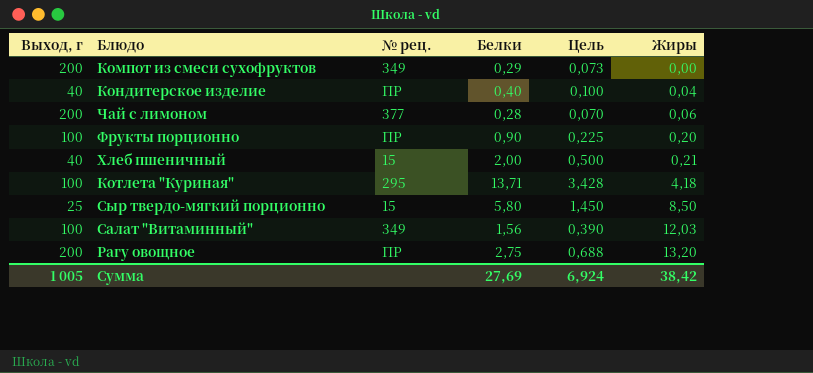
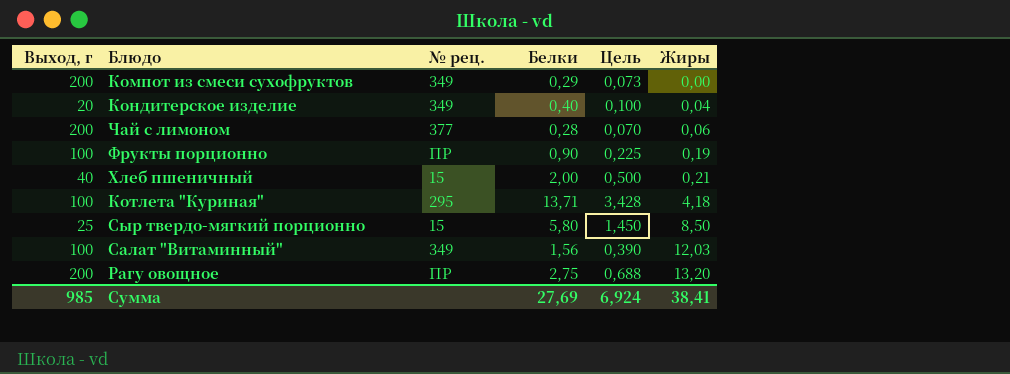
Кондитерское изделие | Выход, г: 40 -> 20
Кондитерское изделие | № рец.: ПР -> 349
Фрукты порционно | Жиры: 0,20 -> 0,19
Сумма | Выход, г: 1 005 -> 985
Сумма | Жиры: 38,42 -> 38,41

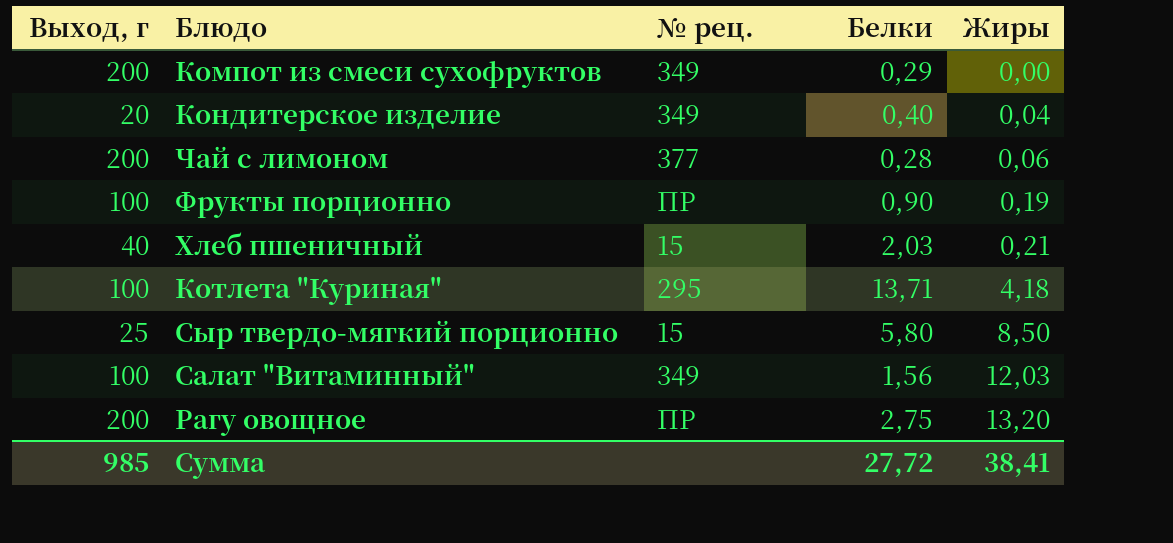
column Цель | formula: [Белки] * 0,25 -> none
Хлеб пшеничный | Белки: 2,00 -> 2,03
Сумма | Белки: 27,69 -> 27,72

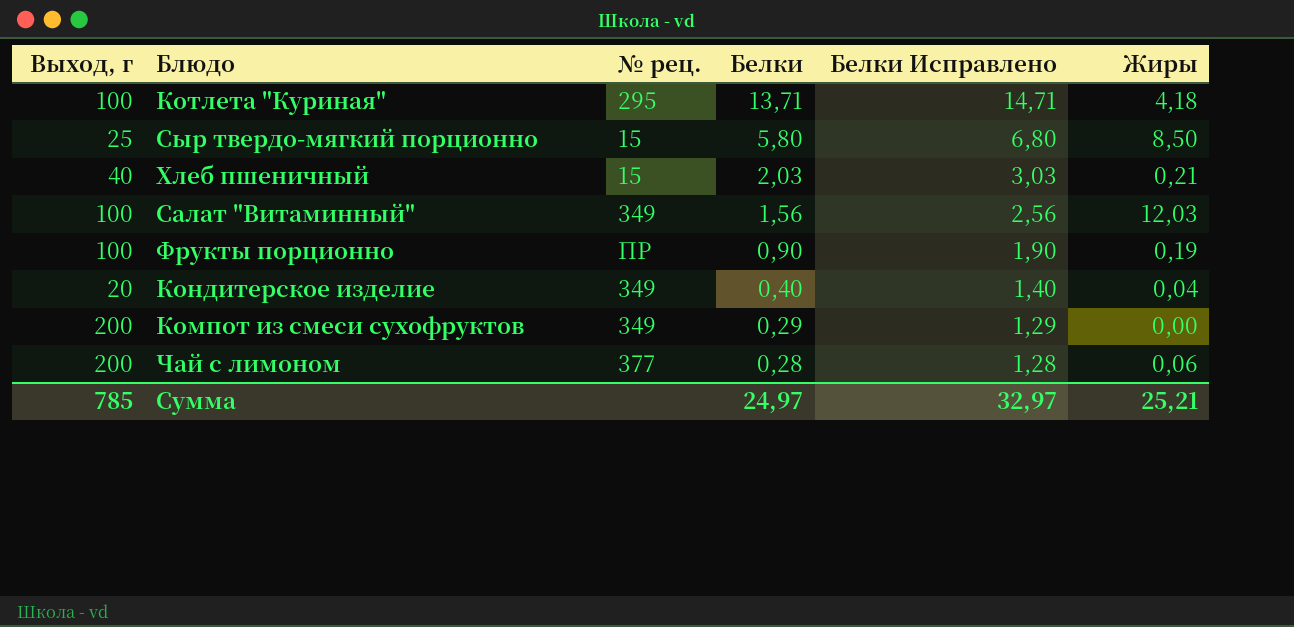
row order: Жиры ascending -> Белки descending
column Белки Исправлено | formula: none -> [Белки] + 1
row Рагу овощное: 200 | ПР | 2,75 | 13,20 -> none
Сумма | Выход, г: 985 -> 785
Сумма | Белки: 27,72 -> 24,97
Сумма | Жиры: 38,41 -> 25,21

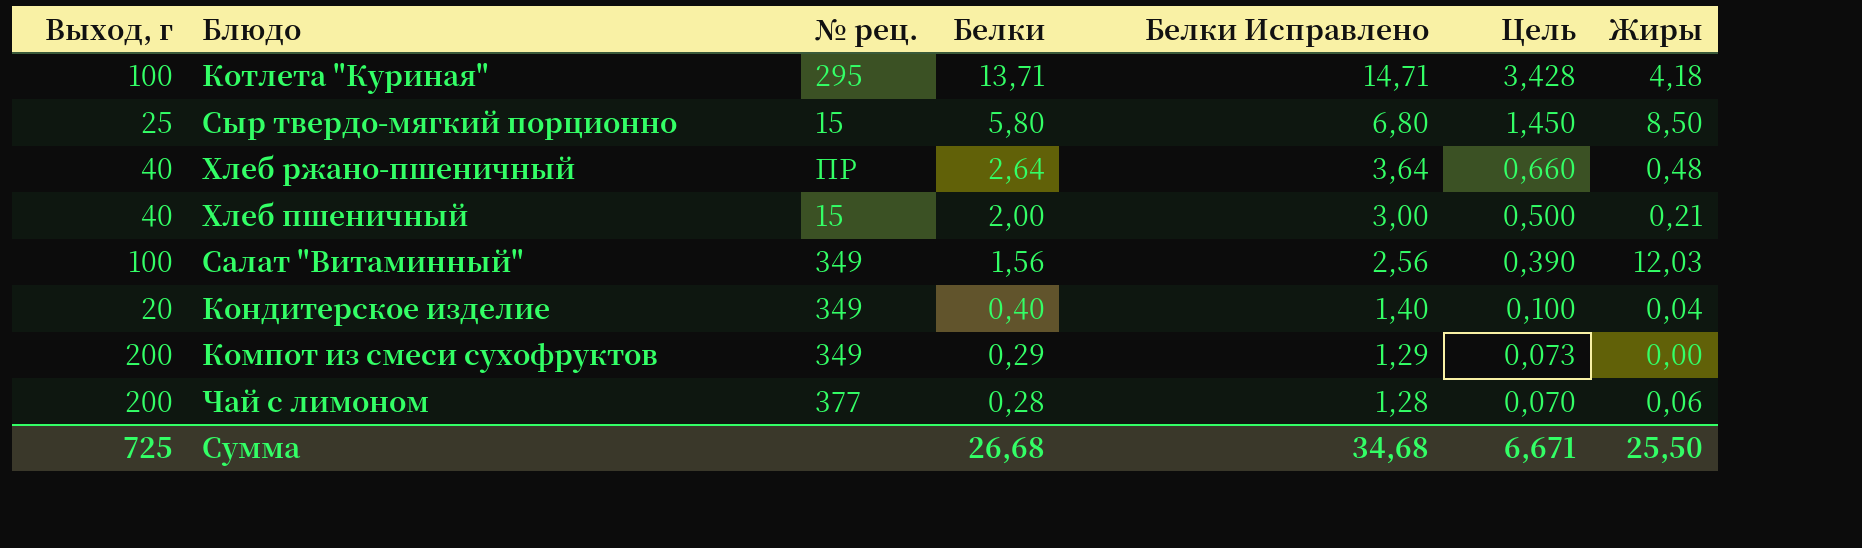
column Цель | formula: none -> [Белки] * 0,25
row Фрукты порционно: 100 | ПР | 0,90 | 1,90 | 0,19 -> none
row Хлеб ржано-пшеничный: none -> 40 | ПР | 2,64 | 3,64 | 0,660 | 0,48
Хлеб пшеничный | Белки: 2,03 -> 2,00
Хлеб пшеничный | Белки Исправлено: 3,03 -> 3,00
Сумма | Выход, г: 785 -> 725
Сумма | Белки: 24,97 -> 26,68
Сумма | Белки Исправлено: 32,97 -> 34,68
Сумма | Жиры: 25,21 -> 25,50

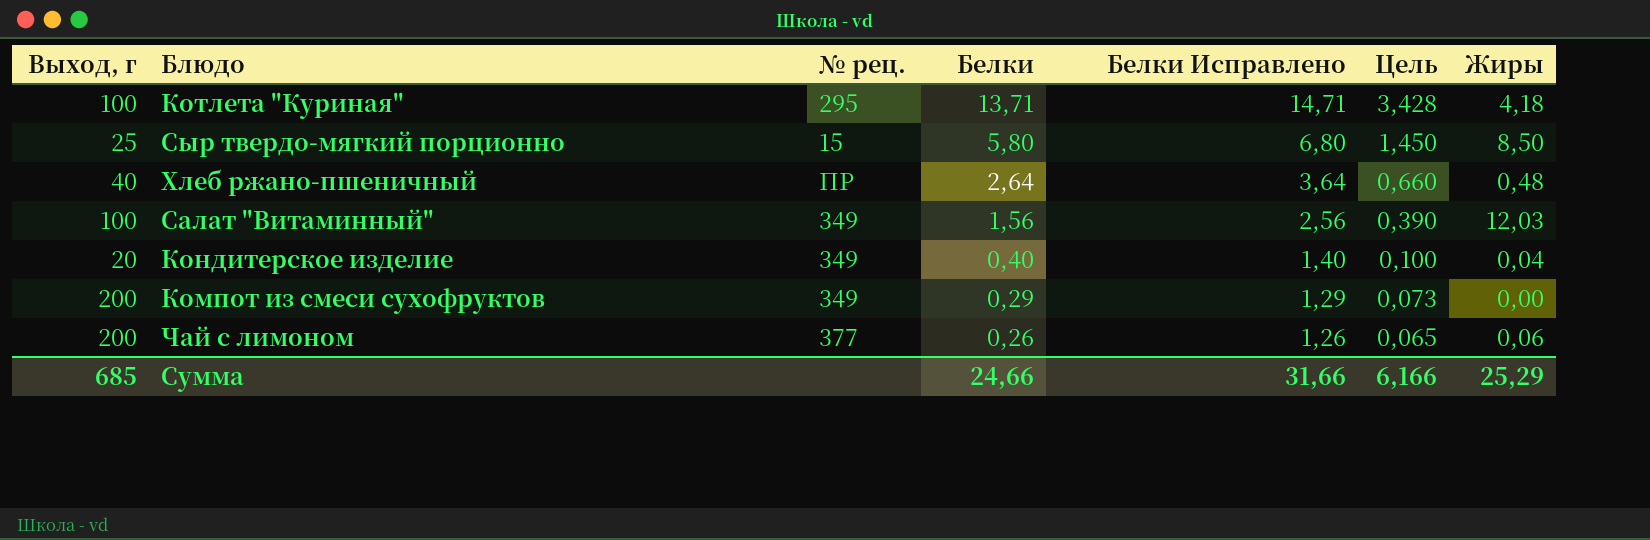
row Хлеб пшеничный: 40 | 15 | 2,00 | 3,00 | 0,500 | 0,21 -> none
Чай с лимоном | Белки: 0,28 -> 0,26
Чай с лимоном | Белки Исправлено: 1,28 -> 1,26
Чай с лимоном | Цель: 0,070 -> 0,065
Сумма | Выход, г: 725 -> 685
Сумма | Белки: 26,68 -> 24,66
Сумма | Белки Исправлено: 34,68 -> 31,66
Сумма | Цель: 6,671 -> 6,166
Сумма | Жиры: 25,50 -> 25,29

